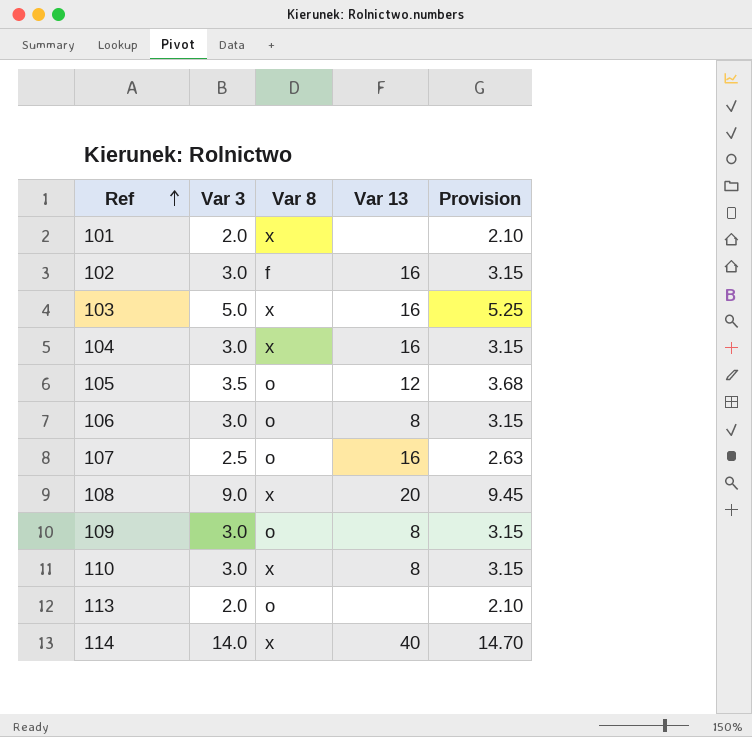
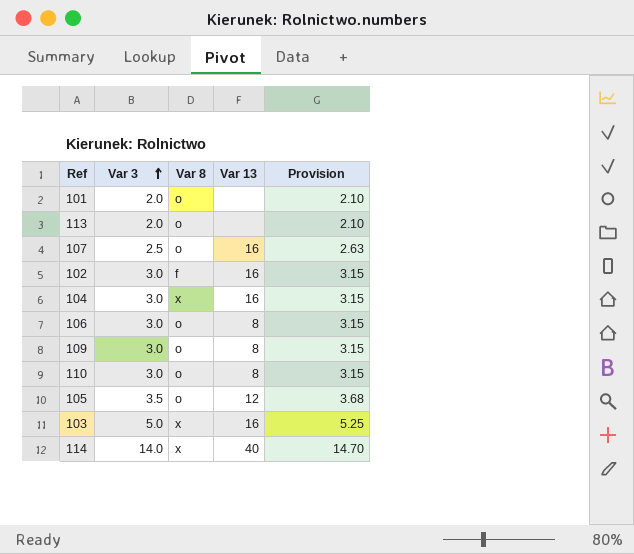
row order: Ref ascending -> Var 3 ascending
row 108: 9.0 | x | 20 | 9.45 -> none
101 | Var 8: x -> o
110 | Var 8: x -> o

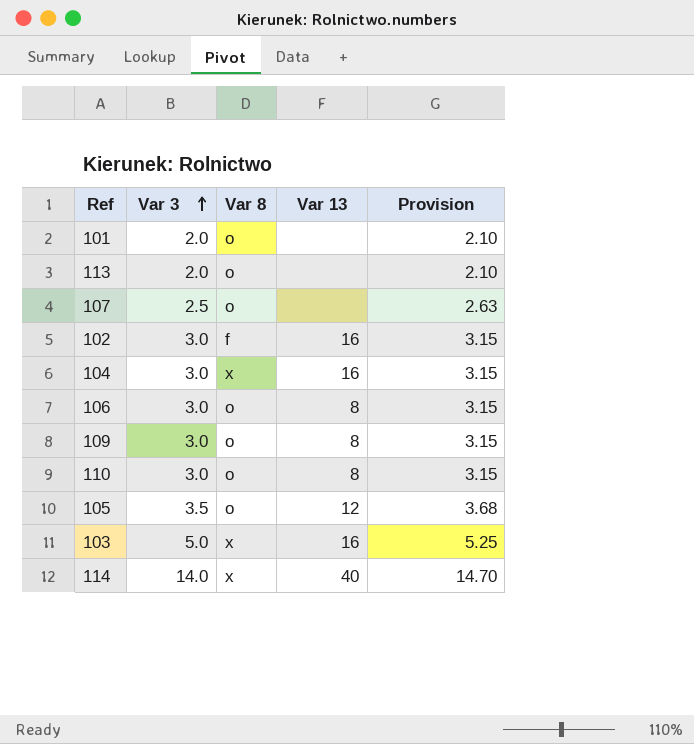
107 | Var 13: 16 -> none

